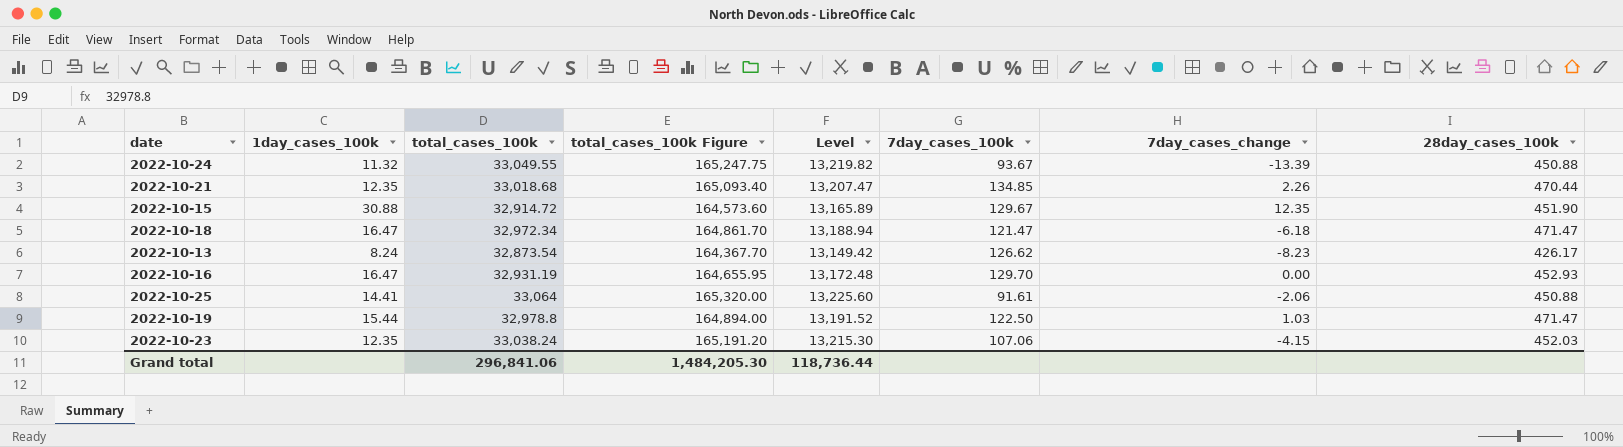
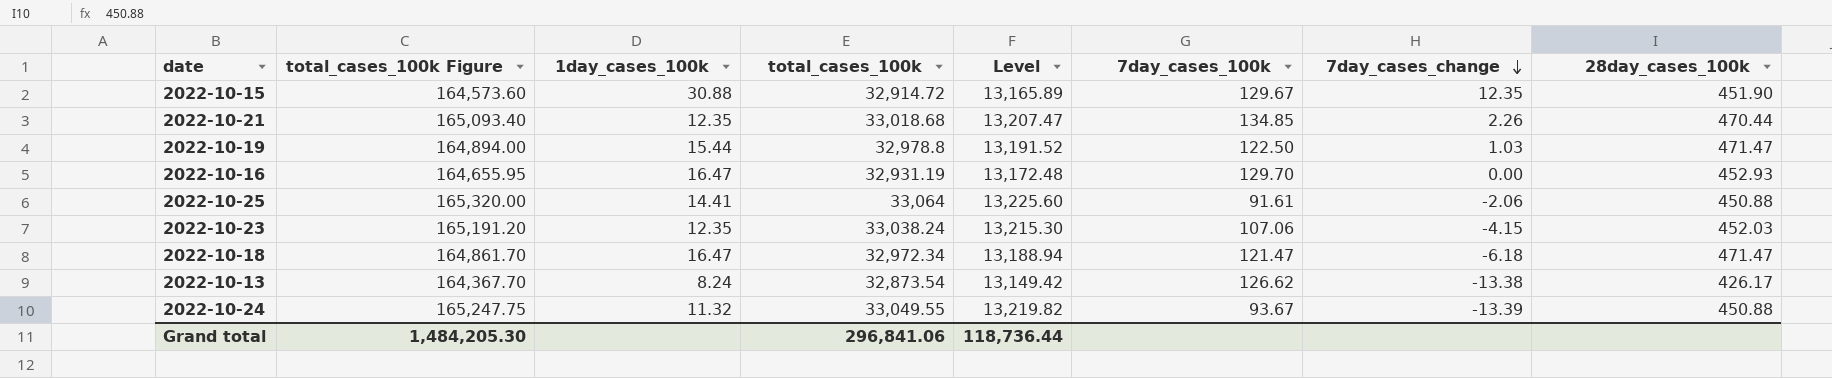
row order: none -> 7day_cases_change descending
column total_cases_100k Figure | position: 4 -> 2
2022-10-13 | 7day_cases_change: -8.23 -> -13.38

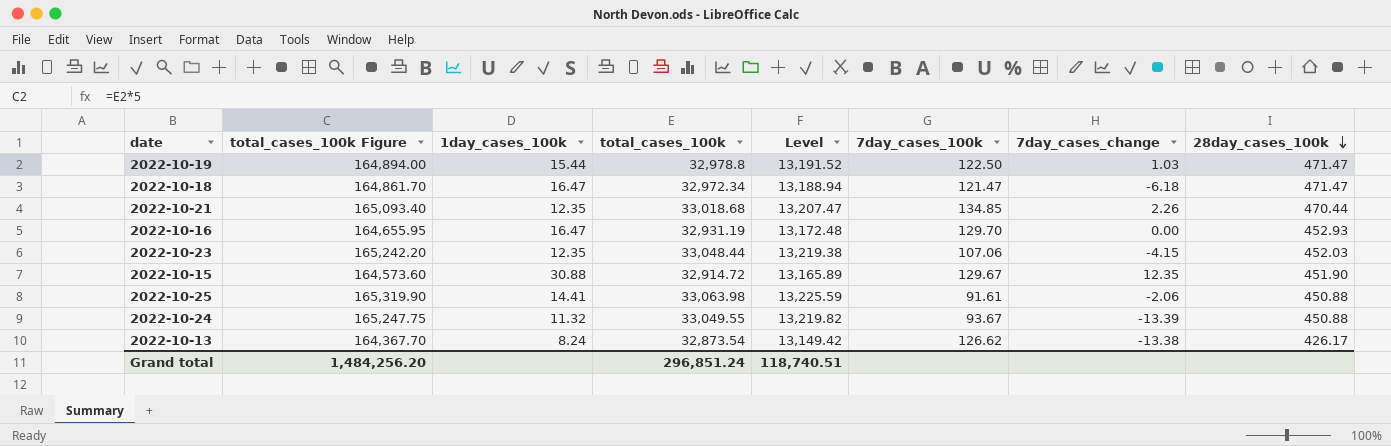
row order: 7day_cases_change descending -> 28day_cases_100k descending
2022-10-23 | total_cases_100k Figure: 165,191.20 -> 165,242.20
2022-10-23 | total_cases_100k: 33,038.24 -> 33,048.44
2022-10-23 | Level: 13,215.30 -> 13,219.38
2022-10-25 | total_cases_100k Figure: 165,320.00 -> 165,319.90
2022-10-25 | total_cases_100k: 33,064 -> 33,063.98
2022-10-25 | Level: 13,225.60 -> 13,225.59
Grand total | total_cases_100k Figure: 1,484,205.30 -> 1,484,256.20
Grand total | total_cases_100k: 296,841.06 -> 296,851.24
Grand total | Level: 118,736.44 -> 118,740.51

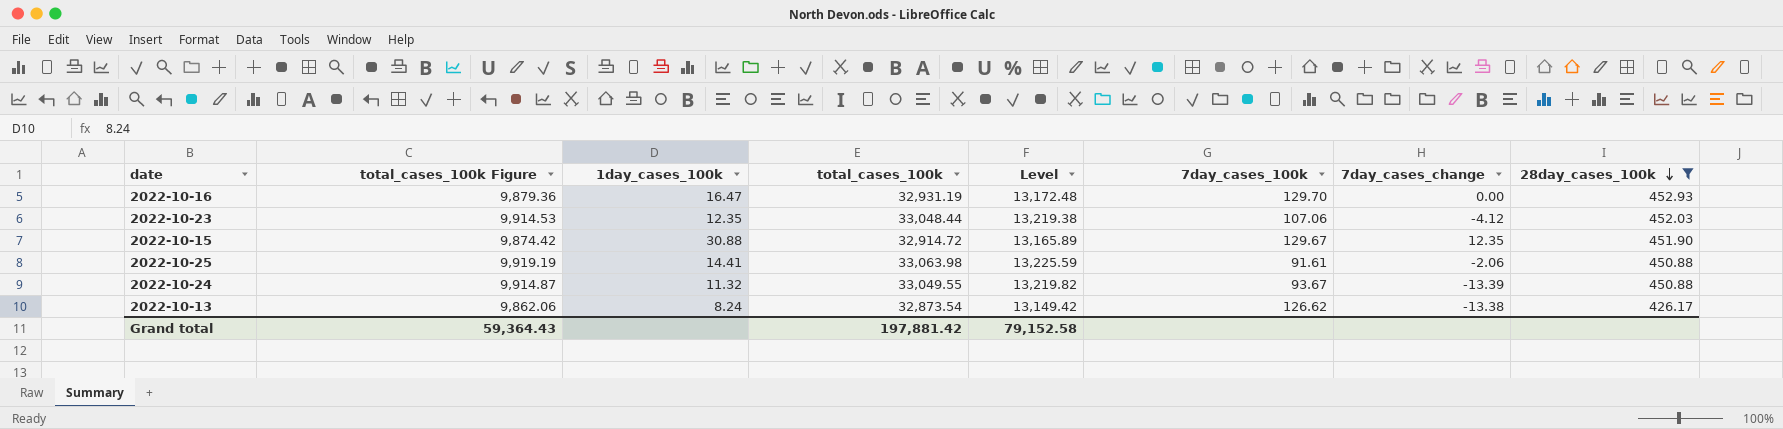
filter: none -> 28day_cases_100k <= 452.93
column total_cases_100k Figure | formula: [total_cases_100k] * 5 -> [total_cases_100k] * 0.3
2022-10-23 | 7day_cases_change: -4.15 -> -4.12
Grand total | total_cases_100k Figure: 1,484,256.20 -> 59,364.43
Grand total | total_cases_100k: 296,851.24 -> 197,881.42
Grand total | Level: 118,740.51 -> 79,152.58

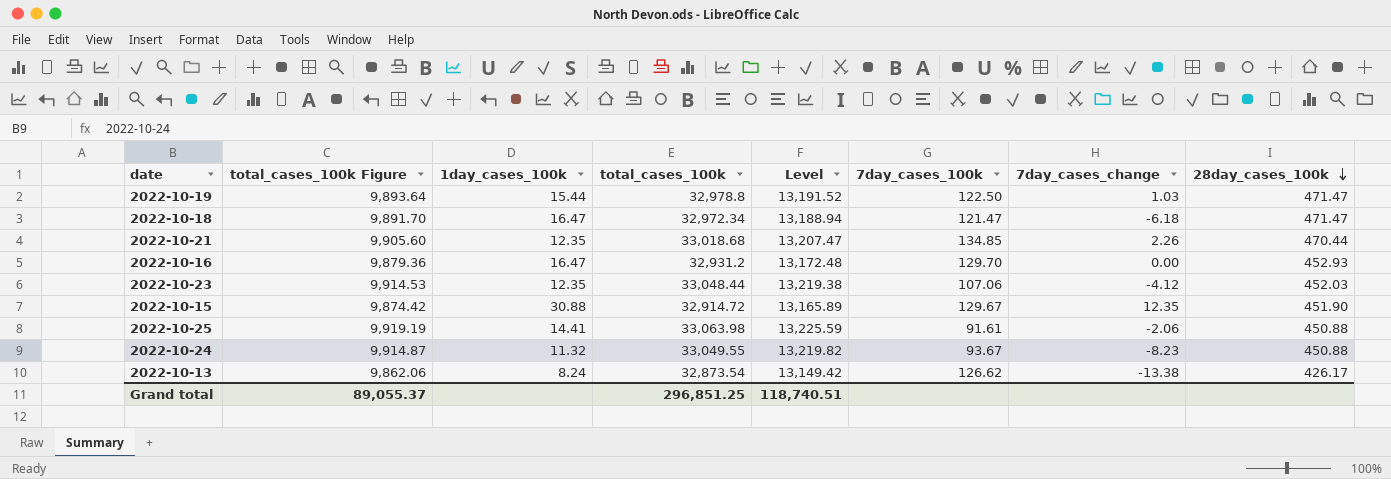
filter: 28day_cases_100k <= 452.93 -> none
2022-10-16 | total_cases_100k: 32,931.19 -> 32,931.2
2022-10-24 | 7day_cases_change: -13.39 -> -8.23
Grand total | total_cases_100k Figure: 59,364.43 -> 89,055.37
Grand total | total_cases_100k: 197,881.42 -> 296,851.25
Grand total | Level: 79,152.58 -> 118,740.51

